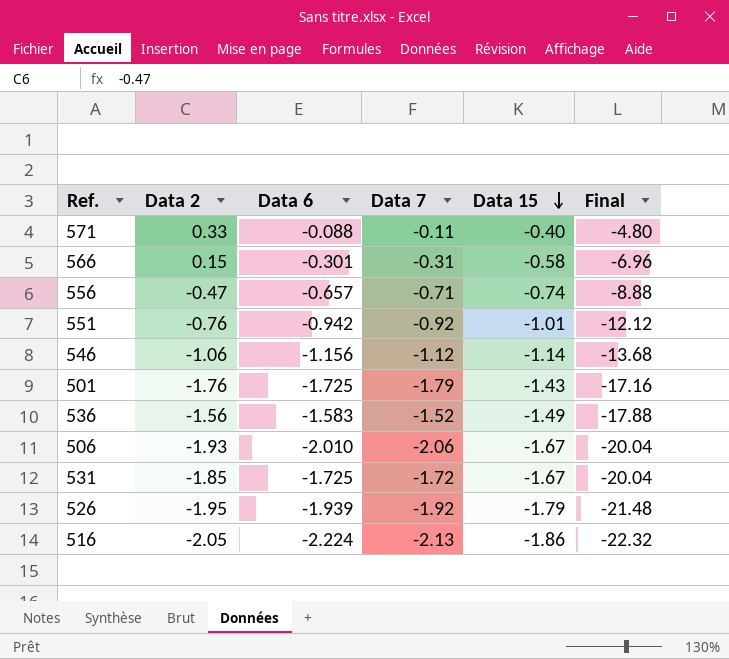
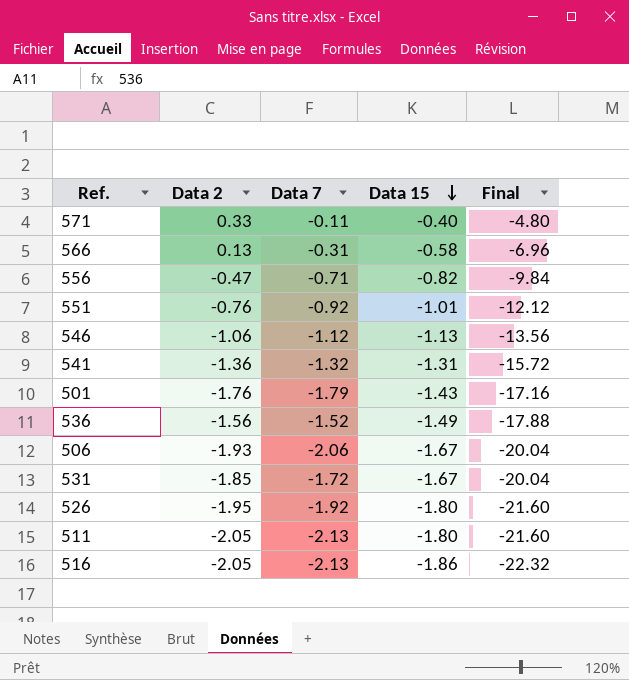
column Data 6 | position: 3 -> none
566 | Data 2: 0.15 -> 0.13
556 | Data 15: -0.74 -> -0.82
556 | Final: -8.88 -> -9.84
546 | Data 15: -1.14 -> -1.13
546 | Final: -13.68 -> -13.56
row 541: none -> -1.36 | -1.32 | -1.31 | -15.72
526 | Data 15: -1.79 -> -1.80
526 | Final: -21.48 -> -21.60
row 511: none -> -2.05 | -2.13 | -1.80 | -21.60

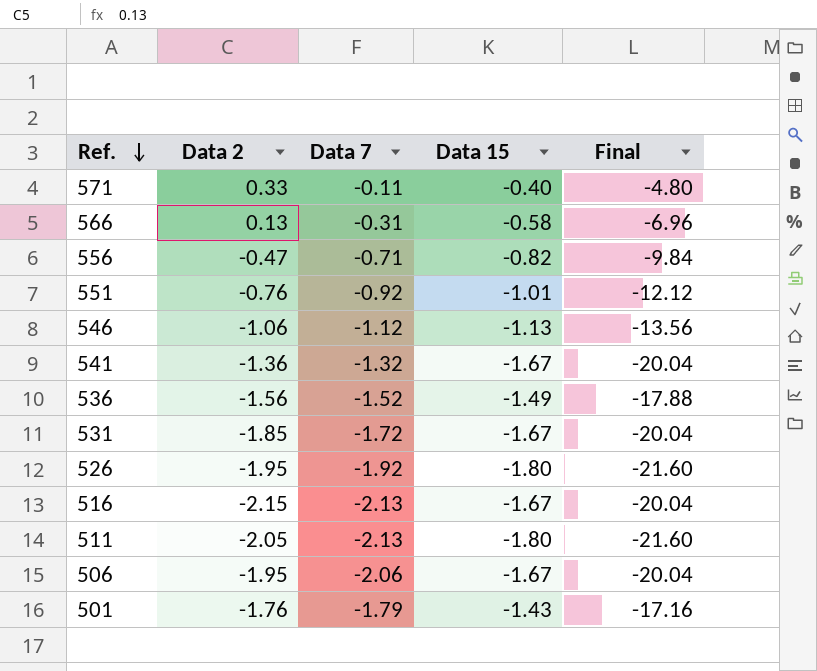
row order: Data 15 descending -> Ref. descending
541 | Data 15: -1.31 -> -1.67
541 | Final: -15.72 -> -20.04
516 | Data 2: -2.05 -> -2.15
516 | Data 15: -1.86 -> -1.67
516 | Final: -22.32 -> -20.04
506 | Data 2: -1.93 -> -1.95

